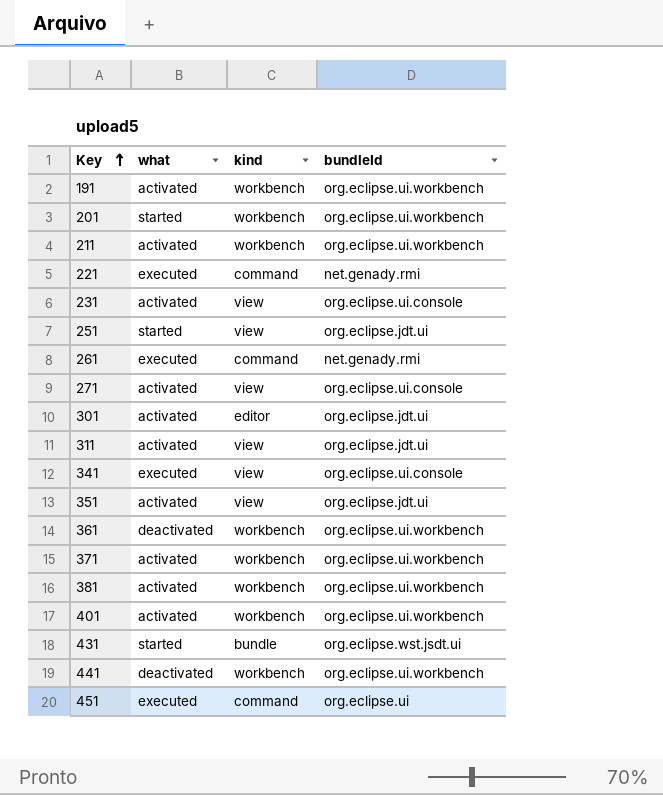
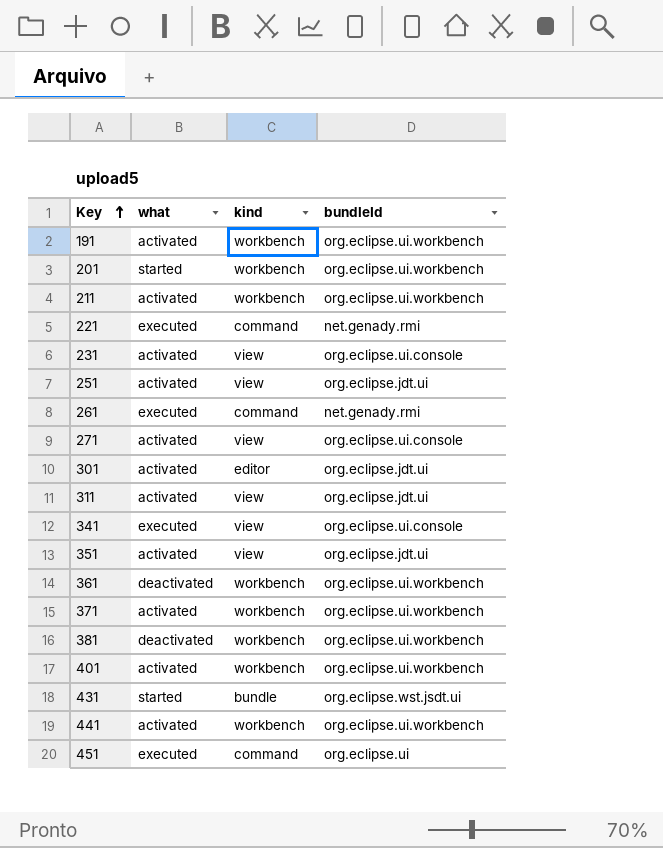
251 | what: started -> activated
381 | what: activated -> deactivated
441 | what: deactivated -> activated

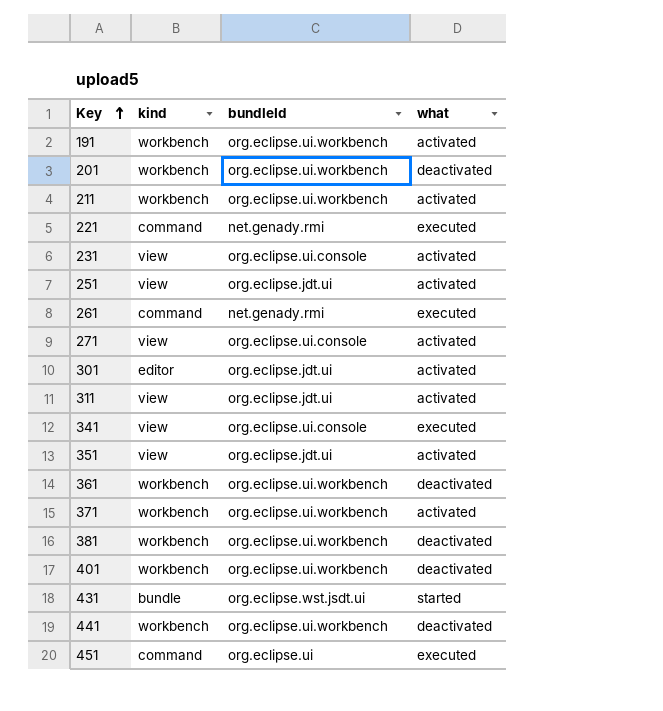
column what | position: 2 -> 4
201 | what: started -> deactivated
401 | what: activated -> deactivated
441 | what: activated -> deactivated

